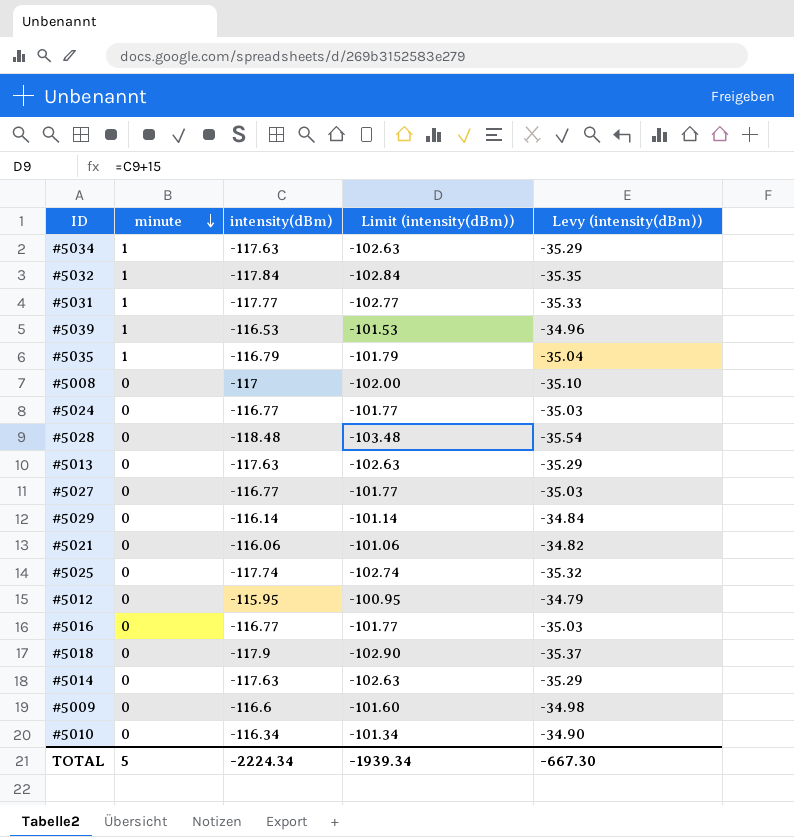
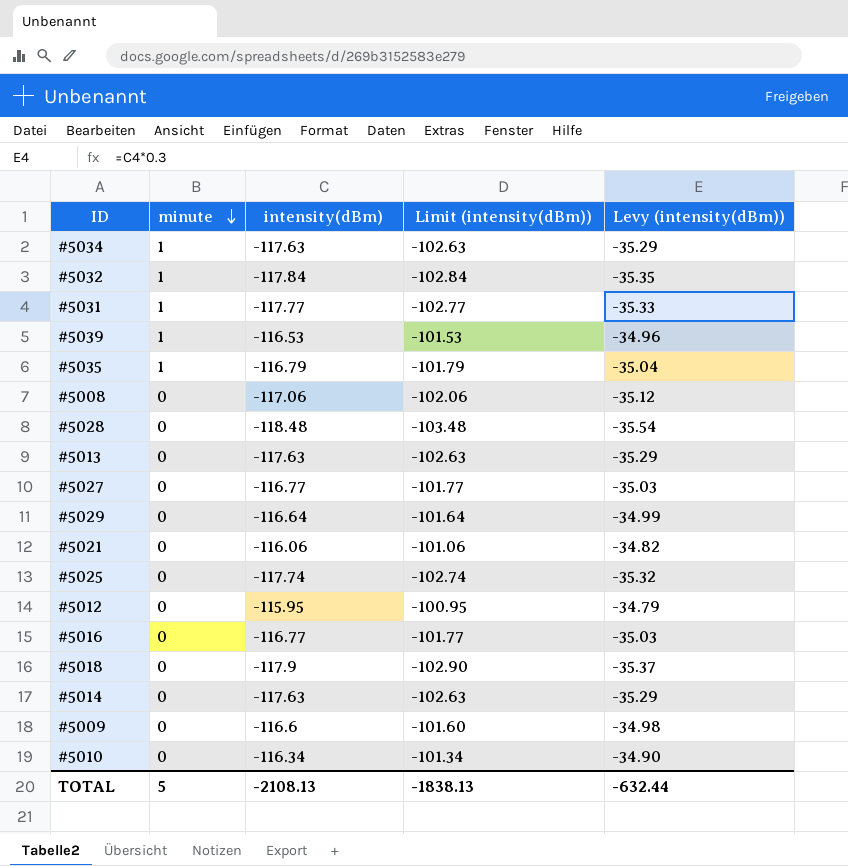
row #5024: 0 | -116.77 | -101.77 | -35.03 -> none
#5008 | intensity(dBm): -117 -> -117.06
#5008 | Limit (intensity(dBm)): -102.00 -> -102.06
#5008 | Levy (intensity(dBm)): -35.10 -> -35.12
#5029 | intensity(dBm): -116.14 -> -116.64
#5029 | Limit (intensity(dBm)): -101.14 -> -101.64
#5029 | Levy (intensity(dBm)): -34.84 -> -34.99
TOTAL | intensity(dBm): -2224.34 -> -2108.13
TOTAL | Limit (intensity(dBm)): -1939.34 -> -1838.13
TOTAL | Levy (intensity(dBm)): -667.30 -> -632.44

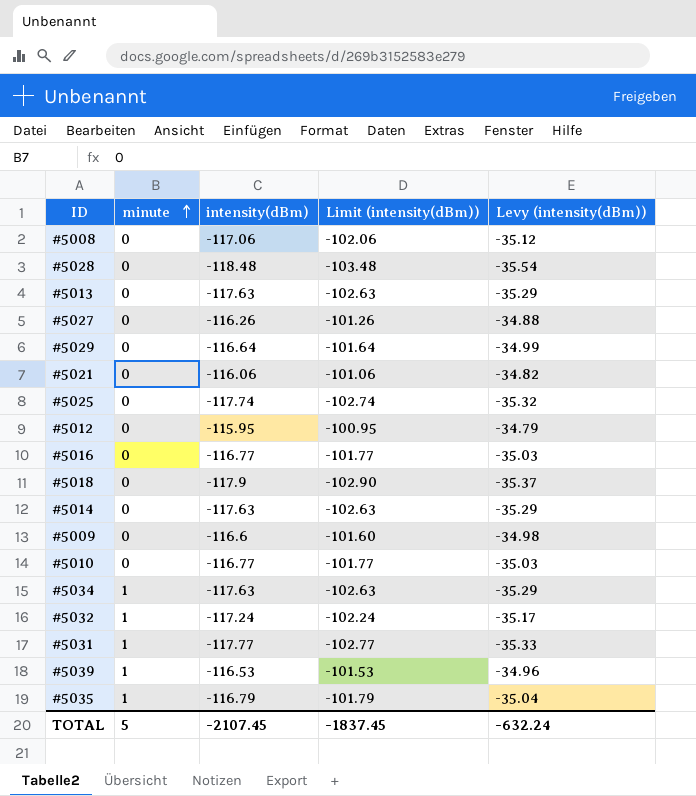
row order: minute descending -> minute ascending
#5027 | intensity(dBm): -116.77 -> -116.26
#5027 | Limit (intensity(dBm)): -101.77 -> -101.26
#5027 | Levy (intensity(dBm)): -35.03 -> -34.88
#5010 | intensity(dBm): -116.34 -> -116.77
#5010 | Limit (intensity(dBm)): -101.34 -> -101.77
#5010 | Levy (intensity(dBm)): -34.90 -> -35.03
#5032 | intensity(dBm): -117.84 -> -117.24
#5032 | Limit (intensity(dBm)): -102.84 -> -102.24
#5032 | Levy (intensity(dBm)): -35.35 -> -35.17
TOTAL | intensity(dBm): -2108.13 -> -2107.45
TOTAL | Limit (intensity(dBm)): -1838.13 -> -1837.45
TOTAL | Levy (intensity(dBm)): -632.44 -> -632.24

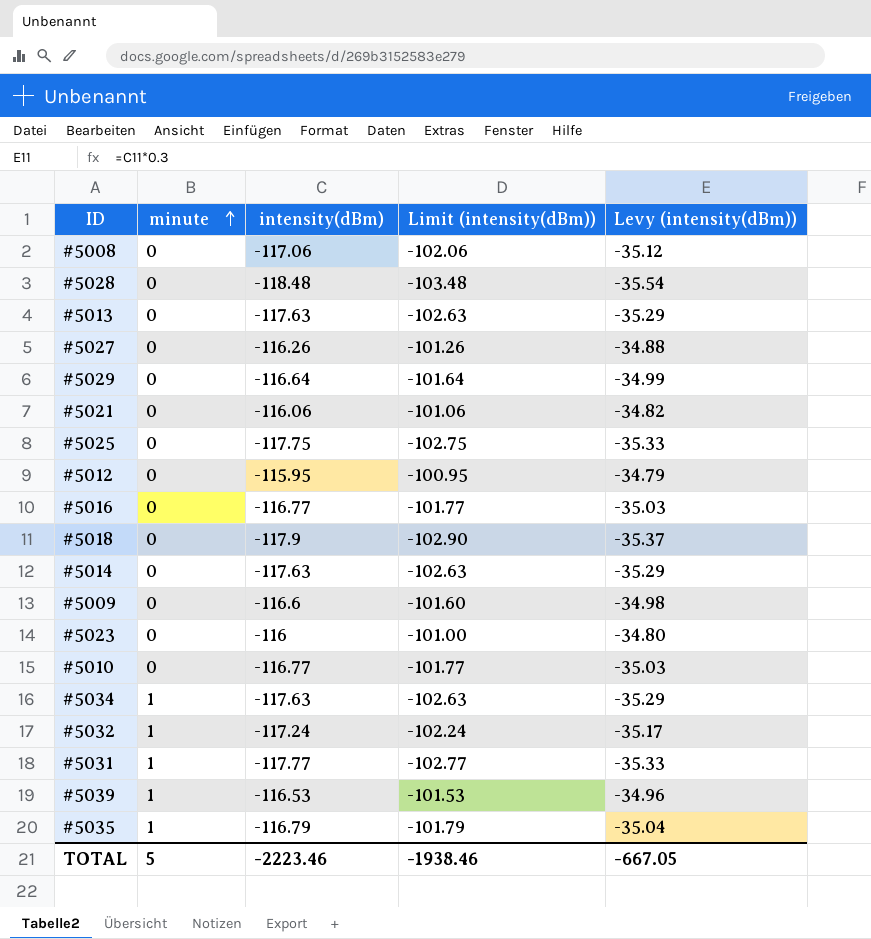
#5025 | intensity(dBm): -117.74 -> -117.75
#5025 | Limit (intensity(dBm)): -102.74 -> -102.75
#5025 | Levy (intensity(dBm)): -35.32 -> -35.33
row #5023: none -> 0 | -116 | -101.00 | -34.80
TOTAL | intensity(dBm): -2107.45 -> -2223.46
TOTAL | Limit (intensity(dBm)): -1837.45 -> -1938.46
TOTAL | Levy (intensity(dBm)): -632.24 -> -667.05

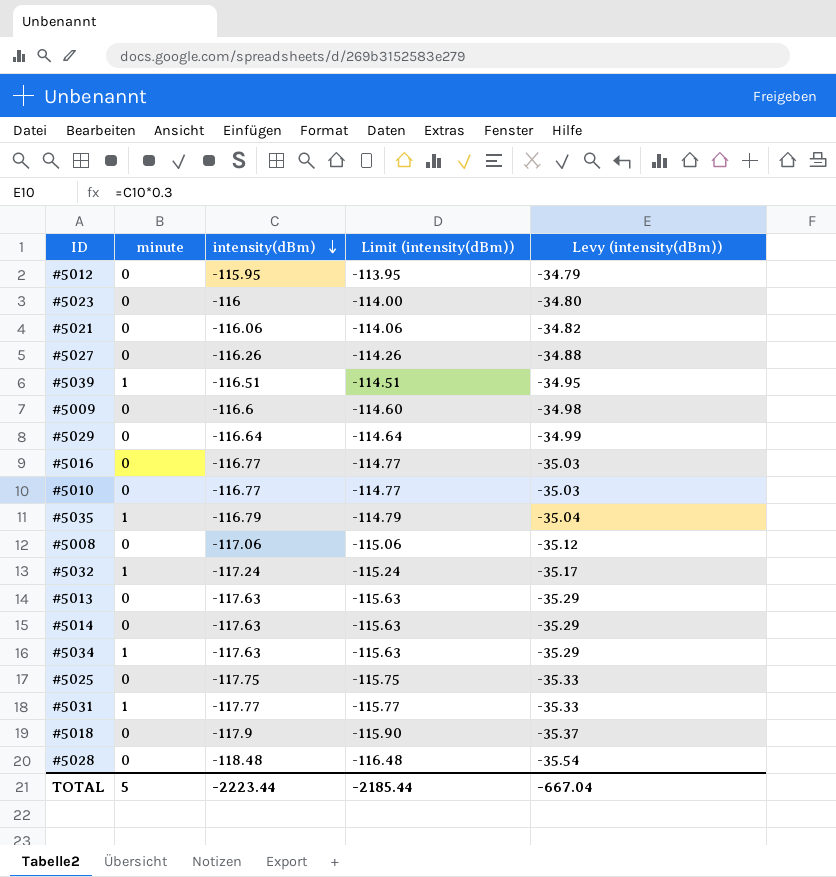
row order: minute ascending -> intensity(dBm) descending
column Limit (intensity(dBm)) | formula: [intensity(dBm)] + 15 -> [intensity(dBm)] + 2
#5039 | intensity(dBm): -116.53 -> -116.51
#5039 | Levy (intensity(dBm)): -34.96 -> -34.95
TOTAL | intensity(dBm): -2223.46 -> -2223.44
TOTAL | Limit (intensity(dBm)): -1938.46 -> -2185.44
TOTAL | Levy (intensity(dBm)): -667.05 -> -667.04

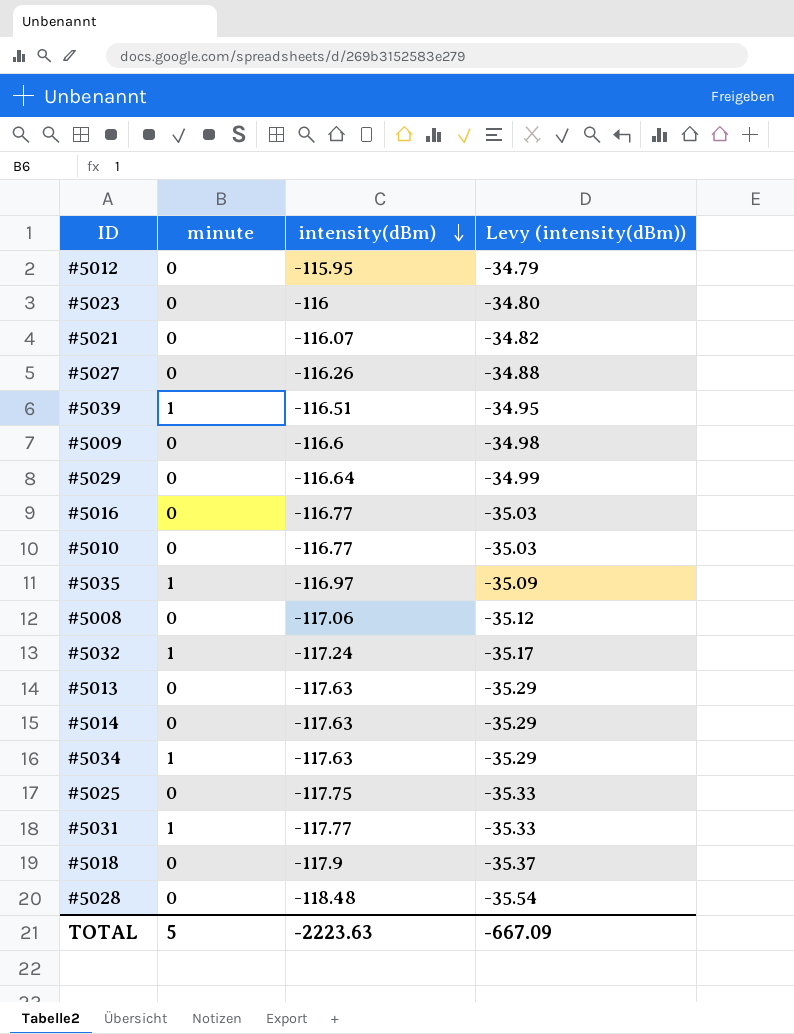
column Limit (intensity(dBm)) | formula: [intensity(dBm)] + 2 -> none
#5021 | intensity(dBm): -116.06 -> -116.07
#5035 | intensity(dBm): -116.79 -> -116.97
#5035 | Levy (intensity(dBm)): -35.04 -> -35.09
TOTAL | intensity(dBm): -2223.44 -> -2223.63
TOTAL | Levy (intensity(dBm)): -667.04 -> -667.09

